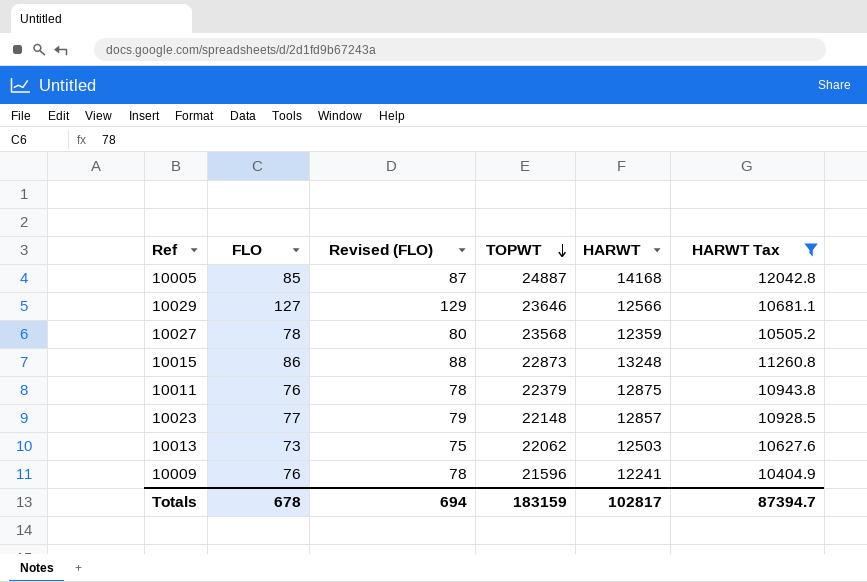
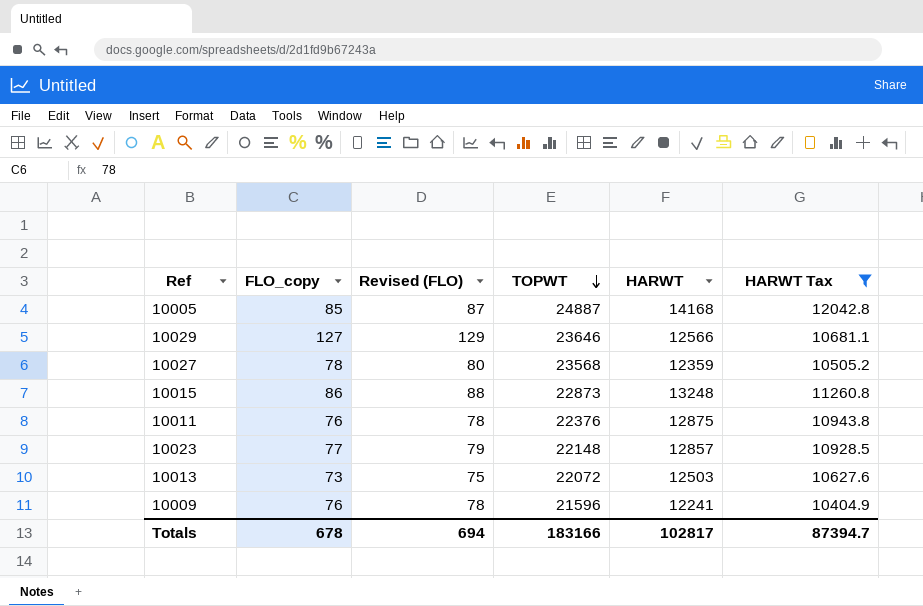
column name: FLO -> FLO_copy
10011 | TOPWT: 22379 -> 22376
10013 | TOPWT: 22062 -> 22072
Totals | TOPWT: 183159 -> 183166

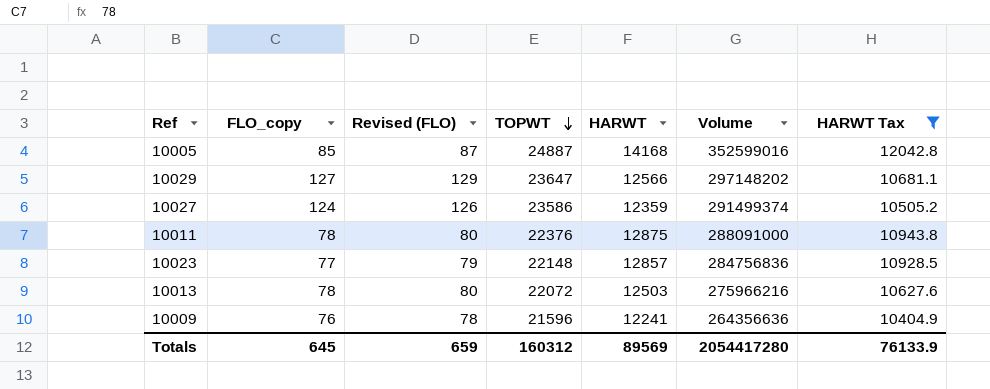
column Volume | formula: none -> [TOPWT] * [HARWT]
row 10015: 86 | 88 | 22873 | 13248 | 11260.8 -> none
10029 | TOPWT: 23646 -> 23647
10027 | FLO_copy: 78 -> 124
10027 | Revised (FLO): 80 -> 126
10027 | TOPWT: 23568 -> 23586
10011 | FLO_copy: 76 -> 78
10011 | Revised (FLO): 78 -> 80
10013 | FLO_copy: 73 -> 78
10013 | Revised (FLO): 75 -> 80
Totals | FLO_copy: 678 -> 645
Totals | Revised (FLO): 694 -> 659
Totals | TOPWT: 183166 -> 160312
Totals | HARWT: 102817 -> 89569
Totals | HARWT Tax: 87394.7 -> 76133.9

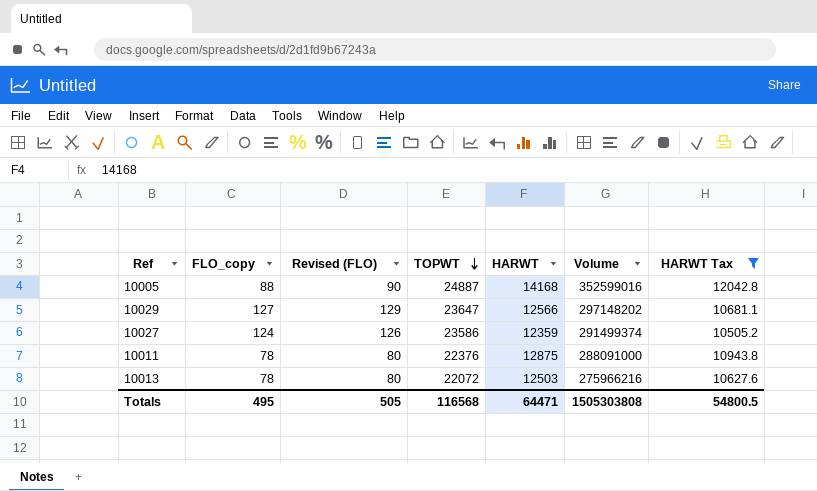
row 10023: 77 | 79 | 22148 | 12857 | 284756836 | 10928.5 -> none
row 10009: 76 | 78 | 21596 | 12241 | 264356636 | 10404.9 -> none
10005 | FLO_copy: 85 -> 88
10005 | Revised (FLO): 87 -> 90
Totals | FLO_copy: 645 -> 495
Totals | Revised (FLO): 659 -> 505
Totals | TOPWT: 160312 -> 116568
Totals | HARWT: 89569 -> 64471
Totals | Volume: 2054417280 -> 1505303808
Totals | HARWT Tax: 76133.9 -> 54800.5

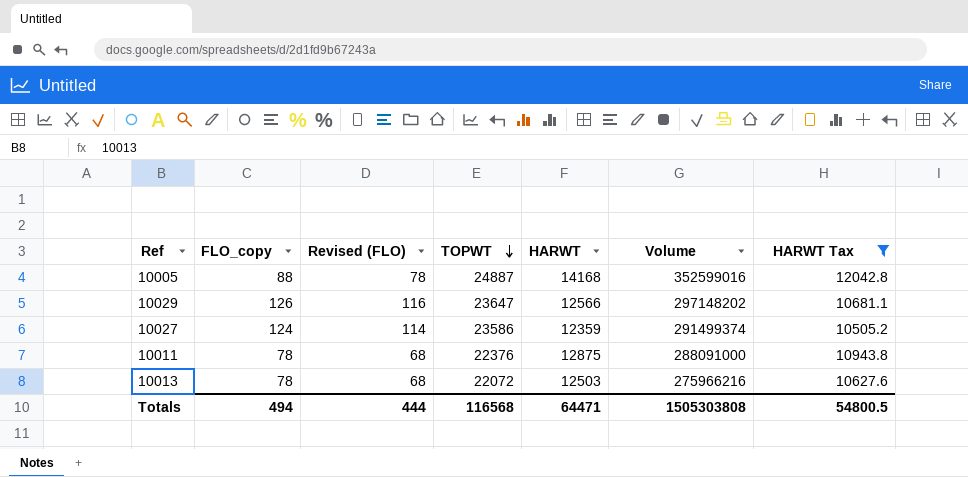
column Revised (FLO) | formula: [FLO_copy] + 2 -> [FLO_copy] - 10
10029 | FLO_copy: 127 -> 126
Totals | FLO_copy: 495 -> 494
Totals | Revised (FLO): 505 -> 444

